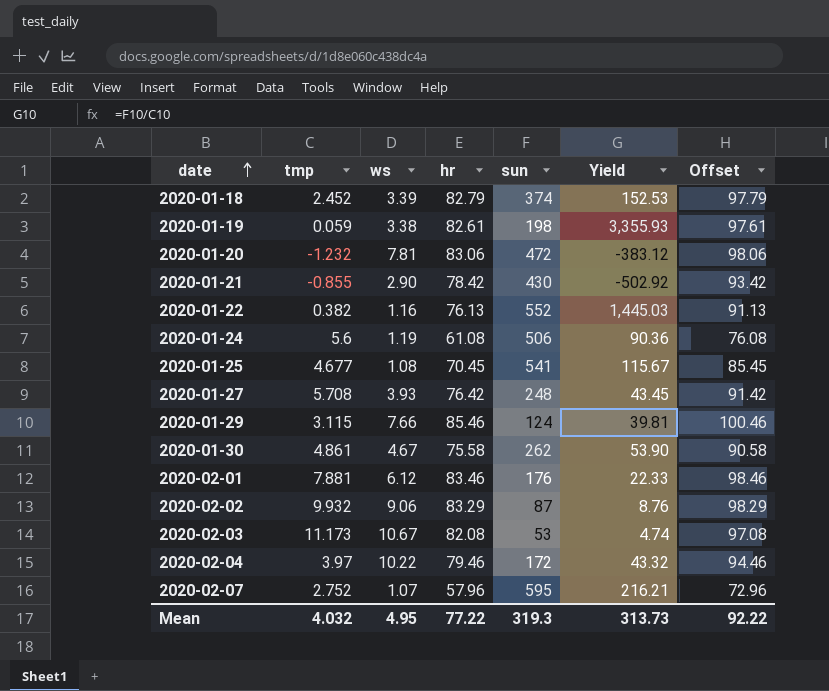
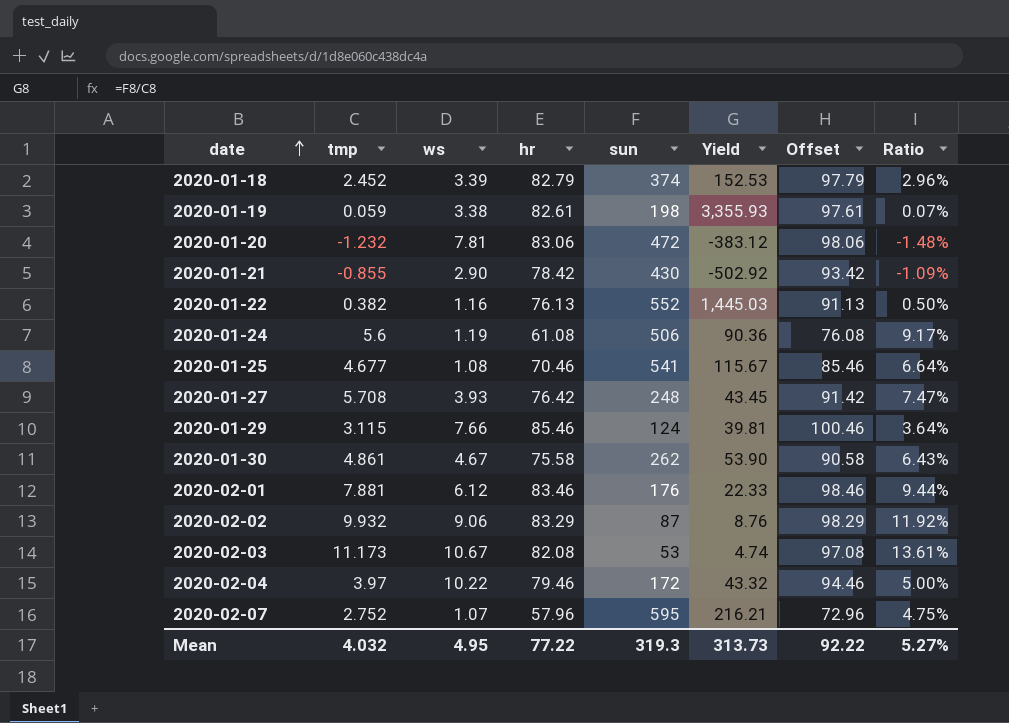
column Ratio | formula: none -> [tmp] / [hr]
2020-01-25 | hr: 70.45 -> 70.46
2020-01-25 | Offset: 85.45 -> 85.46

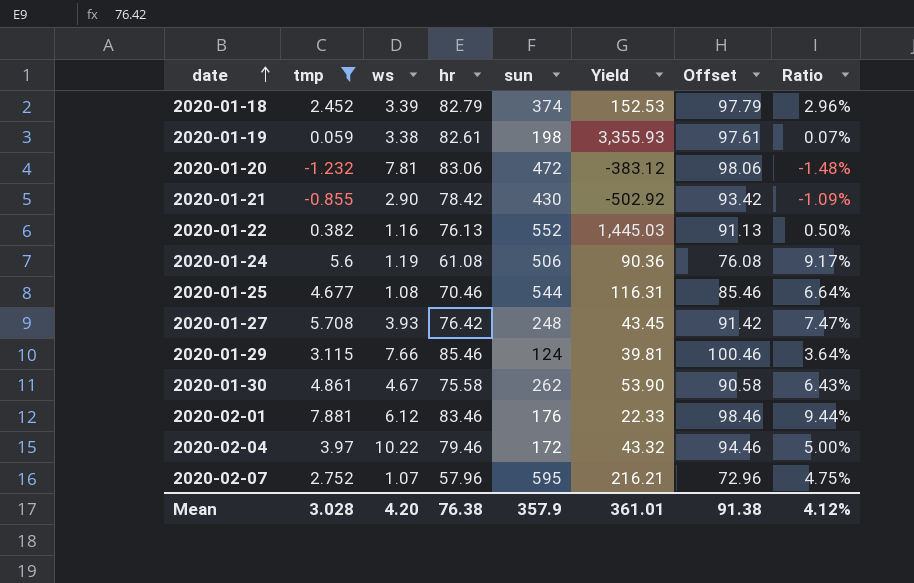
filter: none -> tmp <= 7.881
2020-01-25 | sun: 541 -> 544
2020-01-25 | Yield: 115.67 -> 116.31
Mean | tmp: 4.032 -> 3.028
Mean | ws: 4.95 -> 4.20
Mean | hr: 77.22 -> 76.38
Mean | sun: 319.3 -> 357.9
Mean | Yield: 313.73 -> 361.01
Mean | Offset: 92.22 -> 91.38
Mean | Ratio: 5.27% -> 4.12%

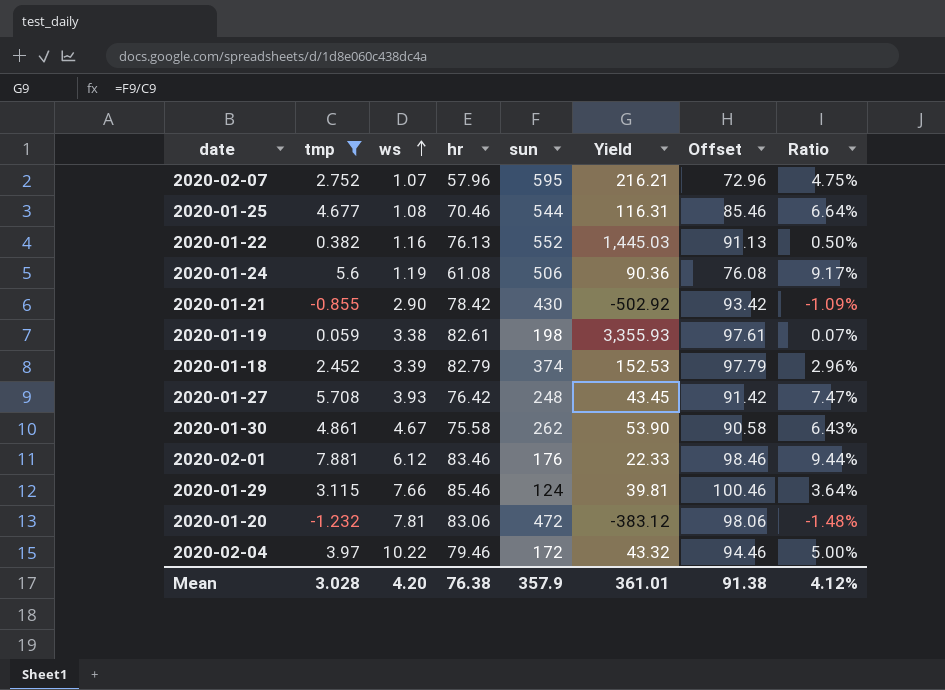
row order: date ascending -> ws ascending

